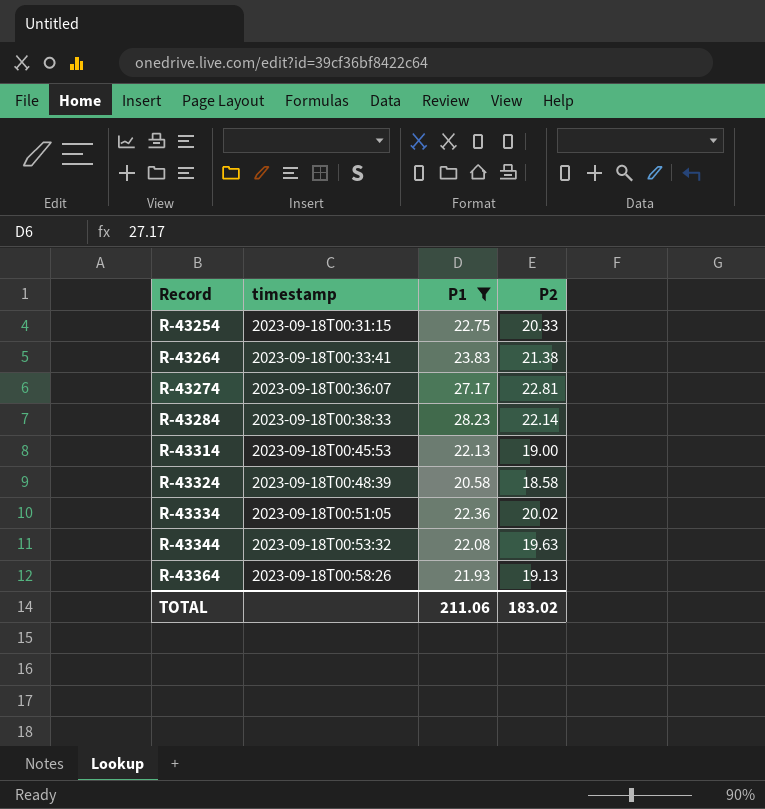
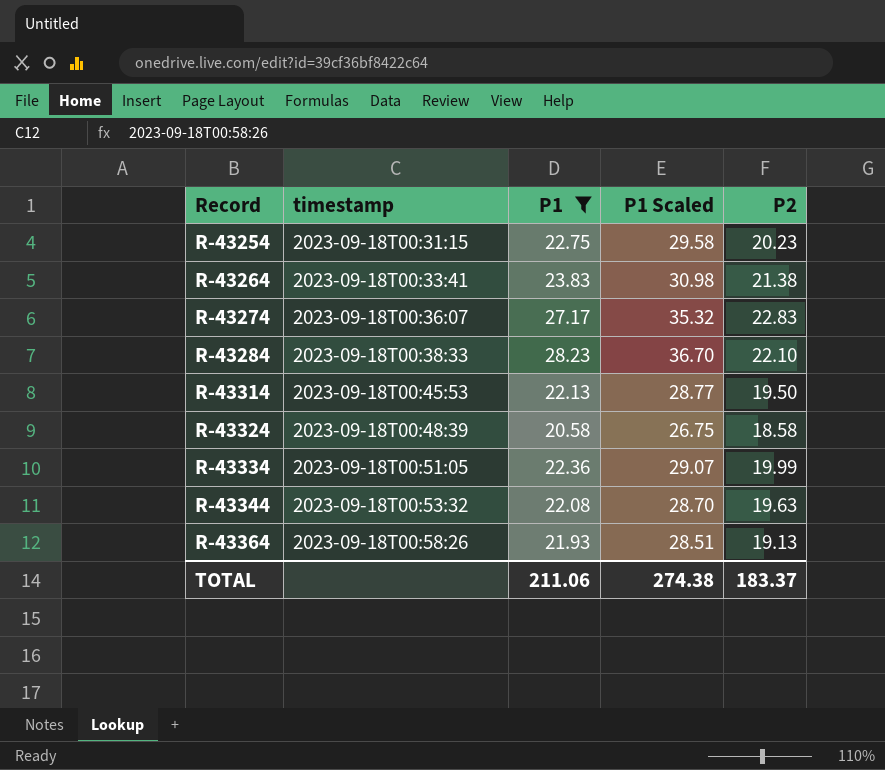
column P1 Scaled | formula: none -> [P1] * 1.3
R-43254 | P2: 20.33 -> 20.23
R-43274 | P2: 22.81 -> 22.83
R-43284 | P2: 22.14 -> 22.10
R-43314 | P2: 19.00 -> 19.50
R-43334 | P2: 20.02 -> 19.99
TOTAL | P2: 183.02 -> 183.37

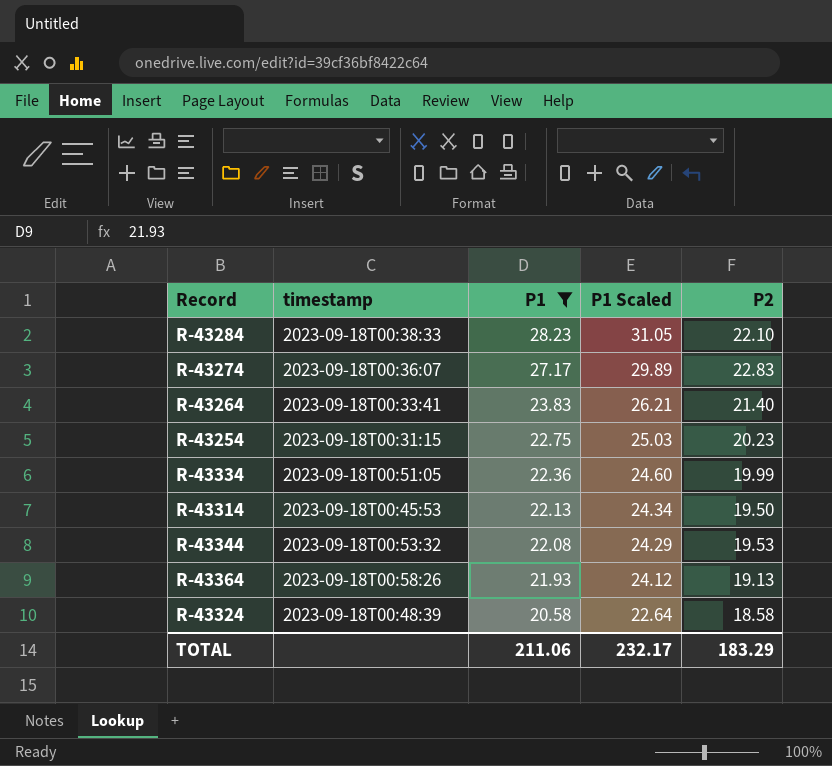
row order: Record ascending -> P1 descending
column P1 Scaled | formula: [P1] * 1.3 -> [P1] * 1.1
R-43264 | P2: 21.38 -> 21.40
R-43344 | P2: 19.63 -> 19.53
TOTAL | P1 Scaled: 274.38 -> 232.17
TOTAL | P2: 183.37 -> 183.29

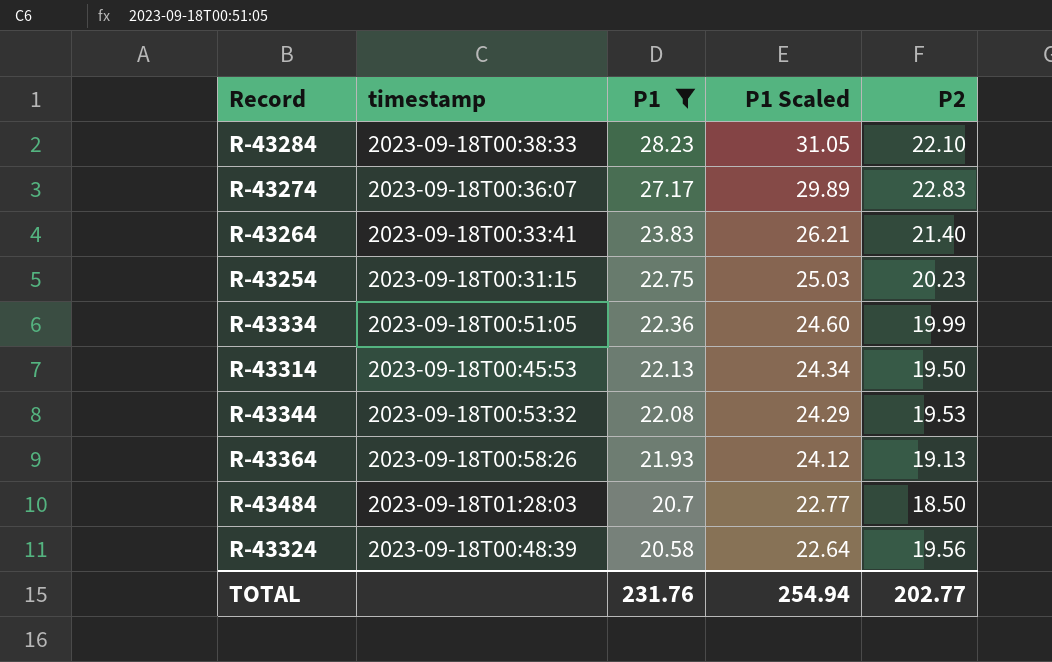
row R-43484: none -> 2023-09-18T01:28:03 | 20.7 | 22.77 | 18.50
R-43324 | P2: 18.58 -> 19.56
TOTAL | P1: 211.06 -> 231.76
TOTAL | P1 Scaled: 232.17 -> 254.94
TOTAL | P2: 183.29 -> 202.77

